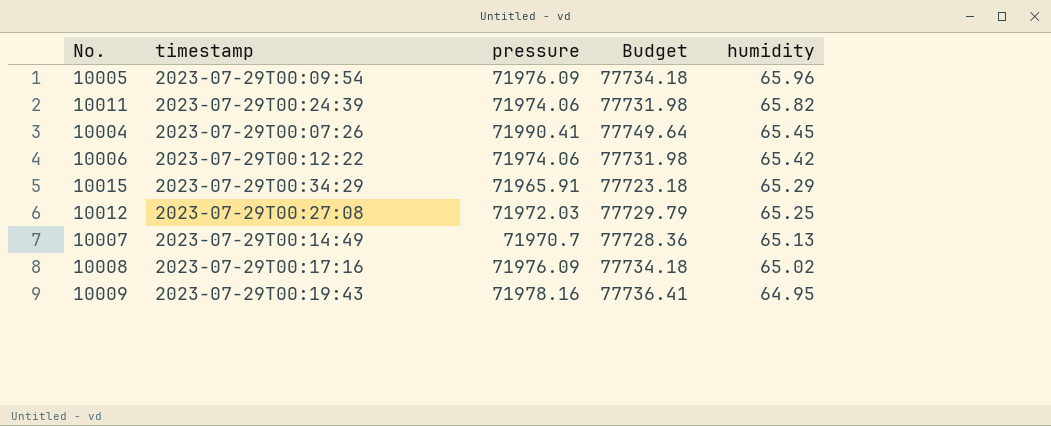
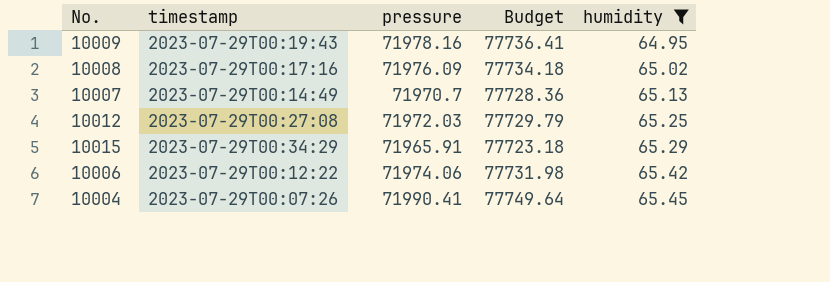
filter: none -> humidity <= 65.45
row order: humidity descending -> humidity ascending

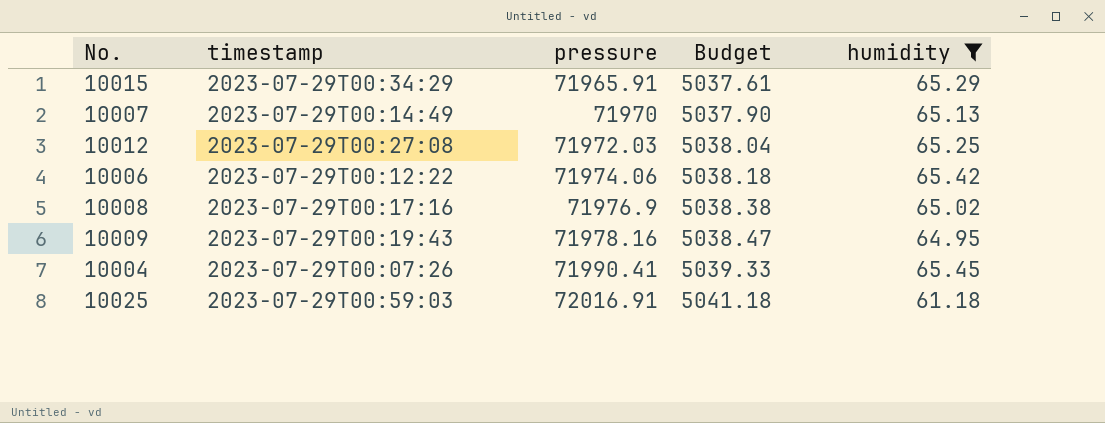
row order: humidity ascending -> pressure ascending
column Budget | formula: [pressure] * 1.08 -> [pressure] * 0.07
10007 | pressure: 71970.7 -> 71970
10008 | pressure: 71976.09 -> 71976.9
row 10025: none -> 2023-07-29T00:59:03 | 72016.91 | 5041.18 | 61.18

